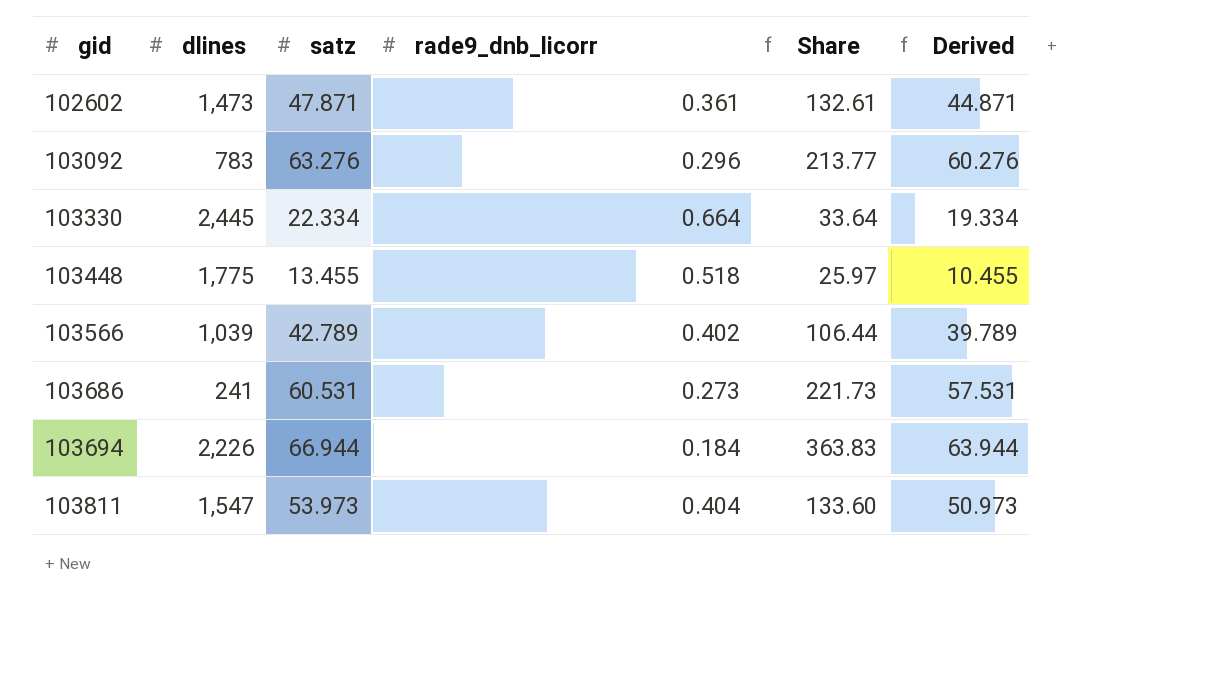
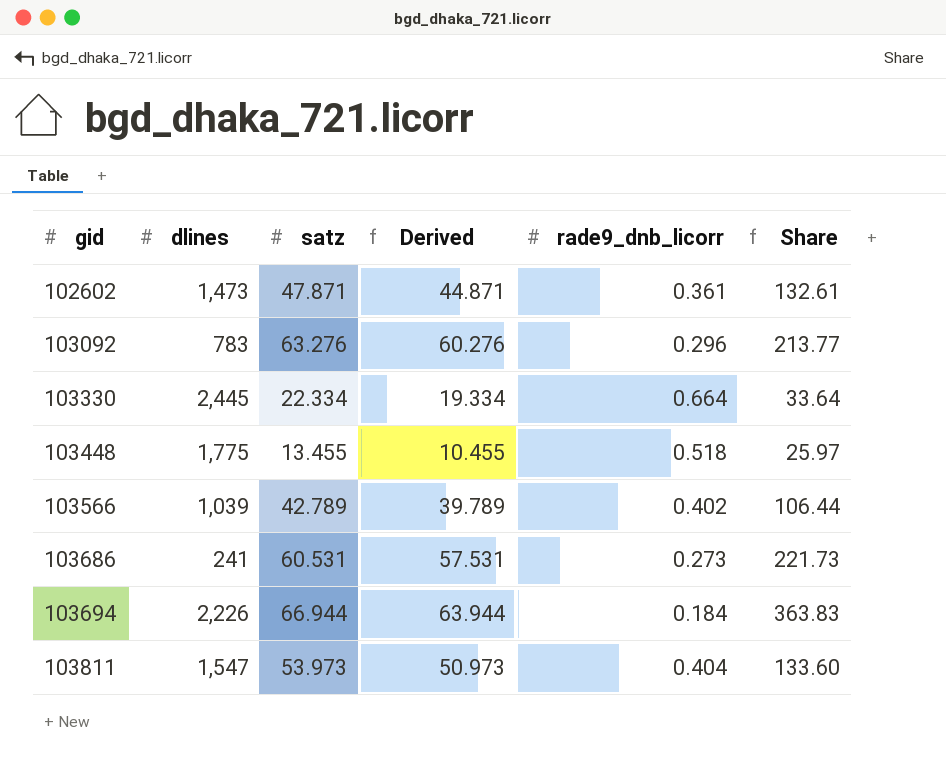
column Derived | position: 6 -> 4

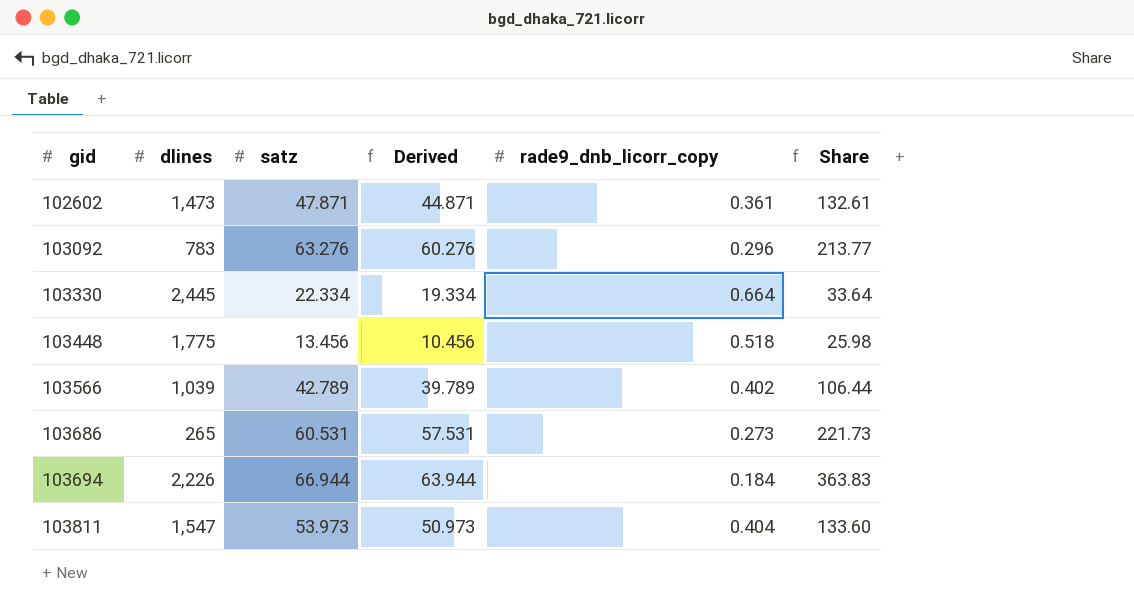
column name: rade9_dnb_licorr -> rade9_dnb_licorr_copy
103448 | satz: 13.455 -> 13.456
103448 | Derived: 10.455 -> 10.456
103448 | Share: 25.97 -> 25.98
103686 | dlines: 241 -> 265

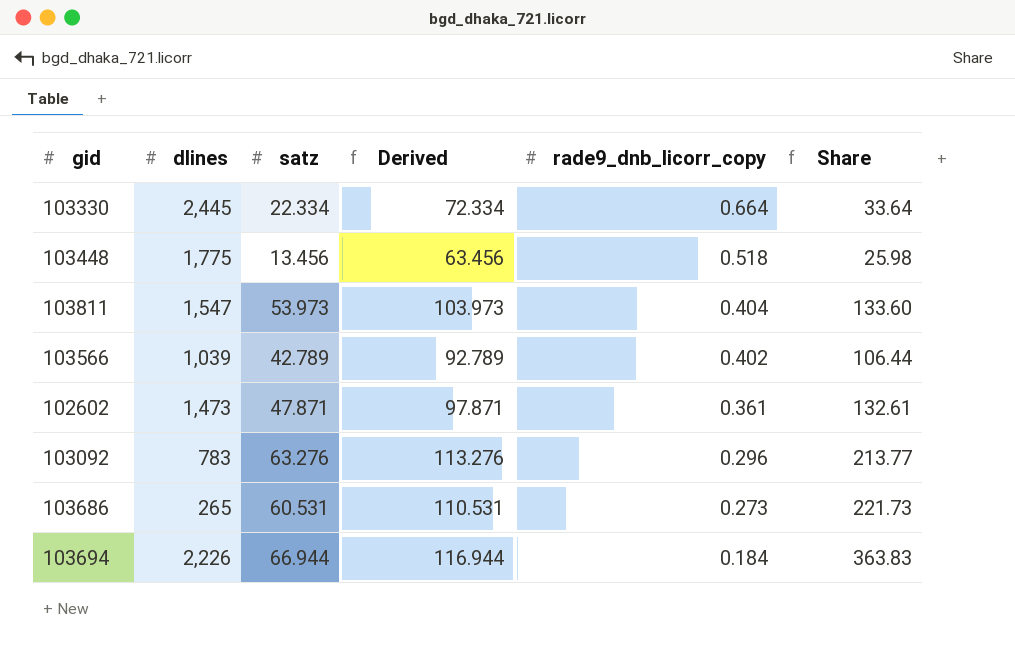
row order: gid ascending -> rade9_dnb_licorr_copy descending
column Derived | formula: [satz] - 3 -> [satz] + 50

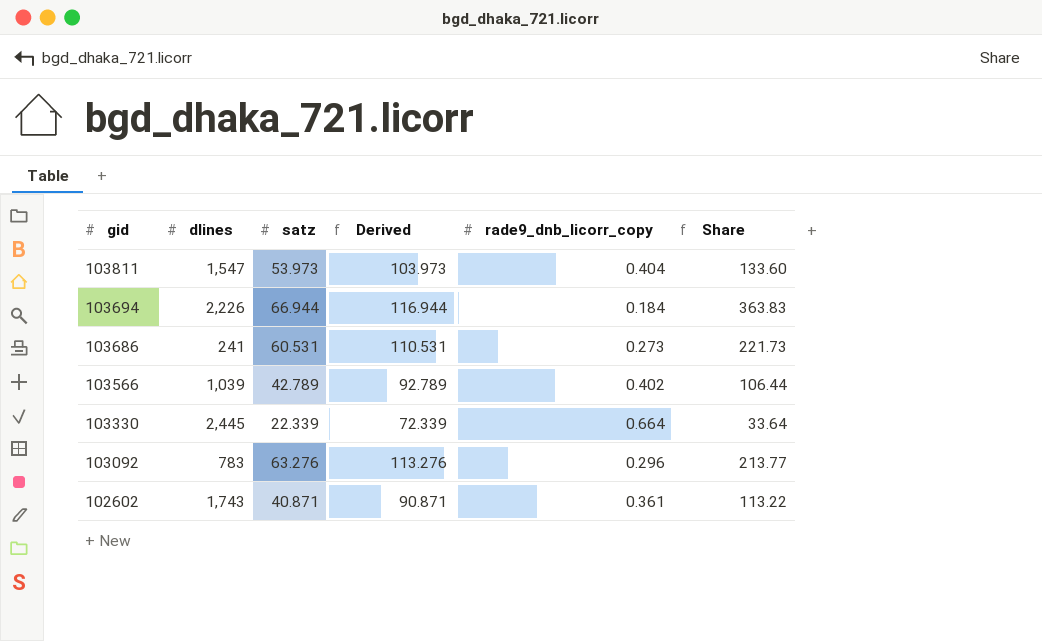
row order: rade9_dnb_licorr_copy descending -> gid descending
row 103448: 1,775 | 13.456 | 63.456 | 0.518 | 25.98 -> none
103686 | dlines: 265 -> 241
103330 | satz: 22.334 -> 22.339
103330 | Derived: 72.334 -> 72.339
102602 | dlines: 1,473 -> 1,743
102602 | satz: 47.871 -> 40.871
102602 | Derived: 97.871 -> 90.871
102602 | Share: 132.61 -> 113.22

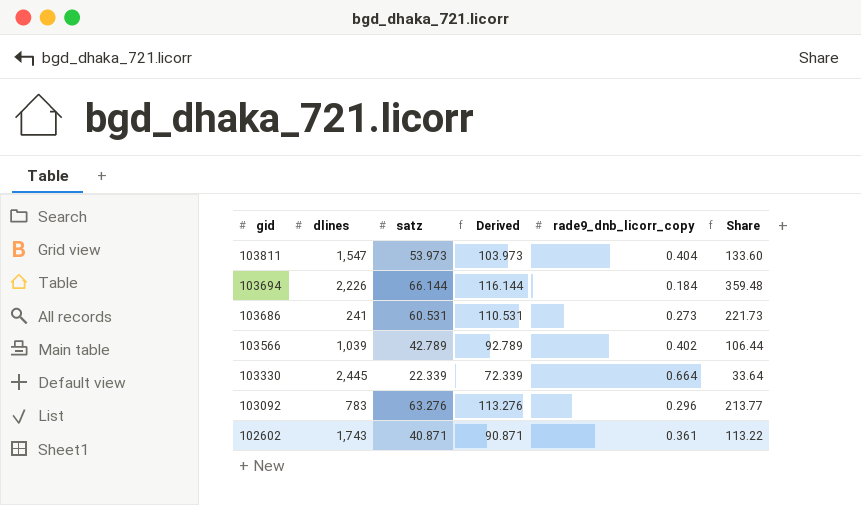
103694 | satz: 66.944 -> 66.144
103694 | Derived: 116.944 -> 116.144
103694 | Share: 363.83 -> 359.48

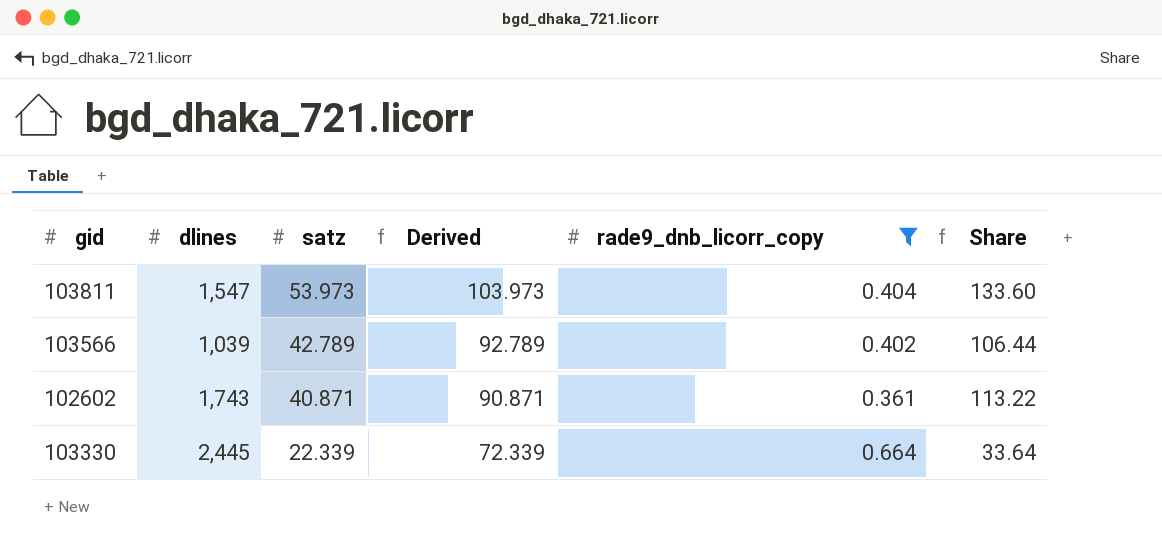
filter: none -> rade9_dnb_licorr_copy >= 0.361
row order: gid descending -> satz descending

